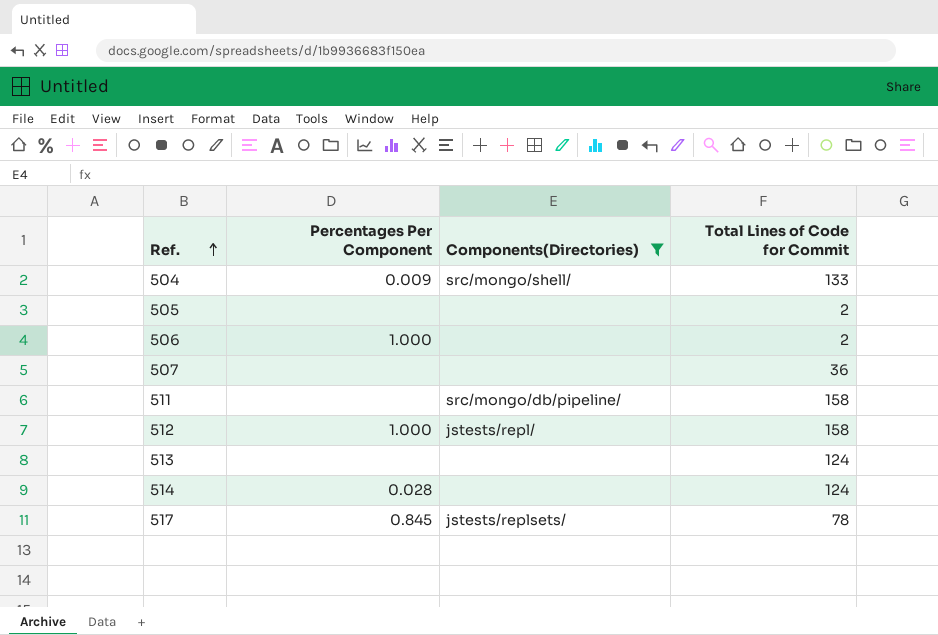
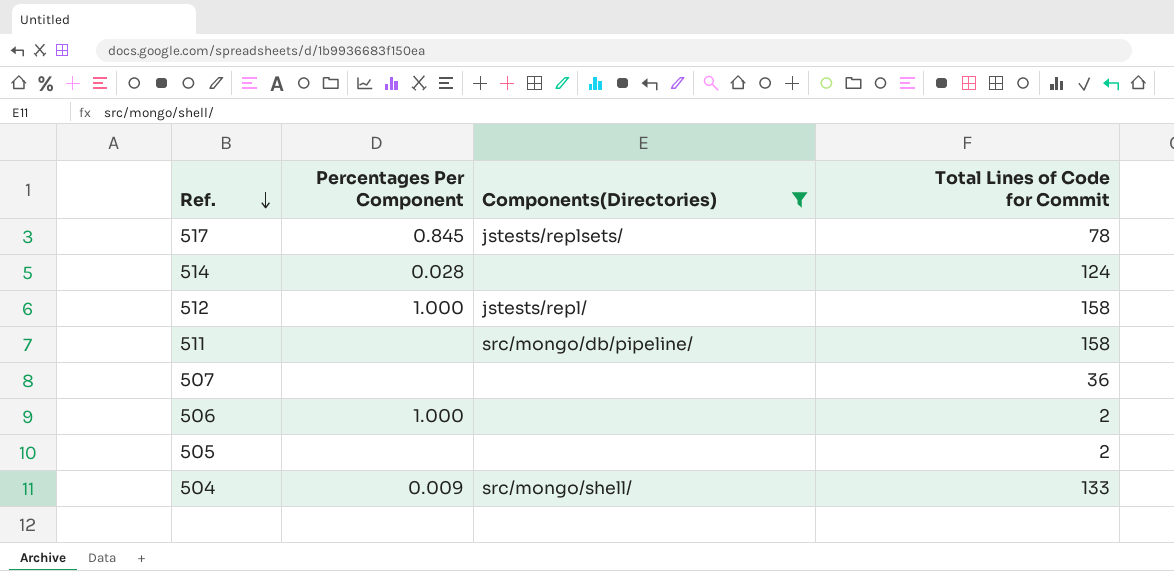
row order: Ref. ascending -> Ref. descending
row 513: none | none | 124 -> none

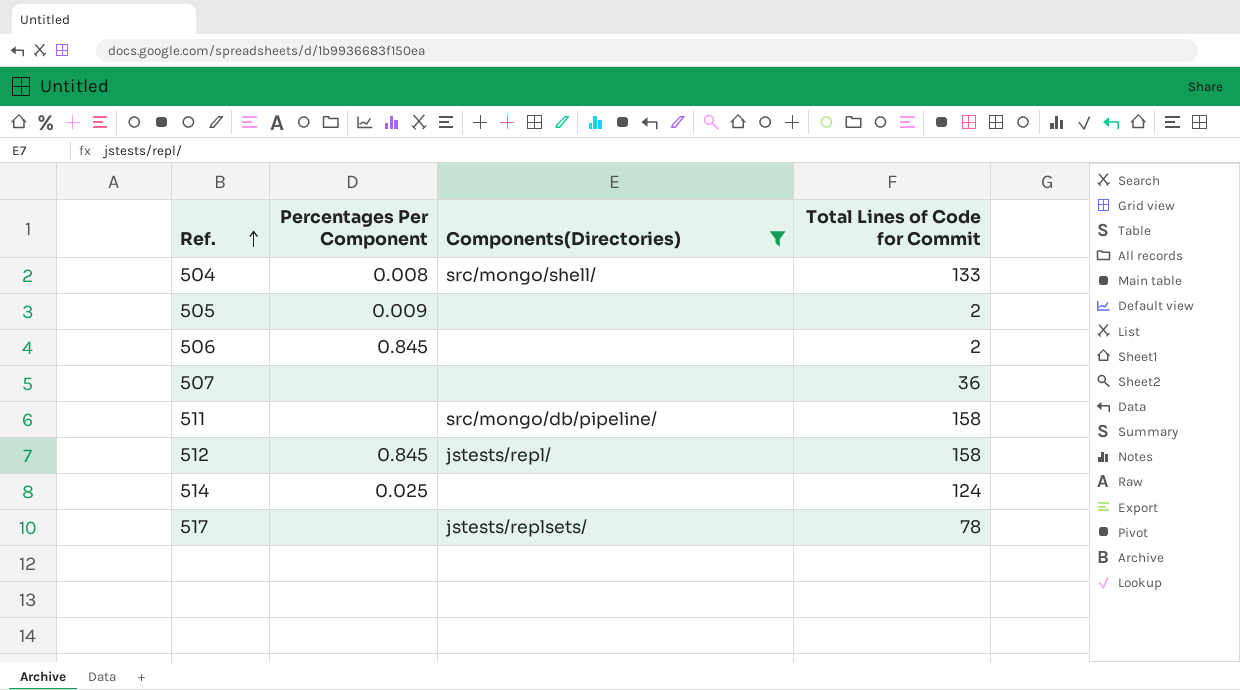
row order: Ref. descending -> Ref. ascending
504 | Percentages Per Component: 0.009 -> 0.008
505 | Percentages Per Component: none -> 0.009
506 | Percentages Per Component: 1.000 -> 0.845
512 | Percentages Per Component: 1.000 -> 0.845
514 | Percentages Per Component: 0.028 -> 0.025
517 | Percentages Per Component: 0.845 -> none

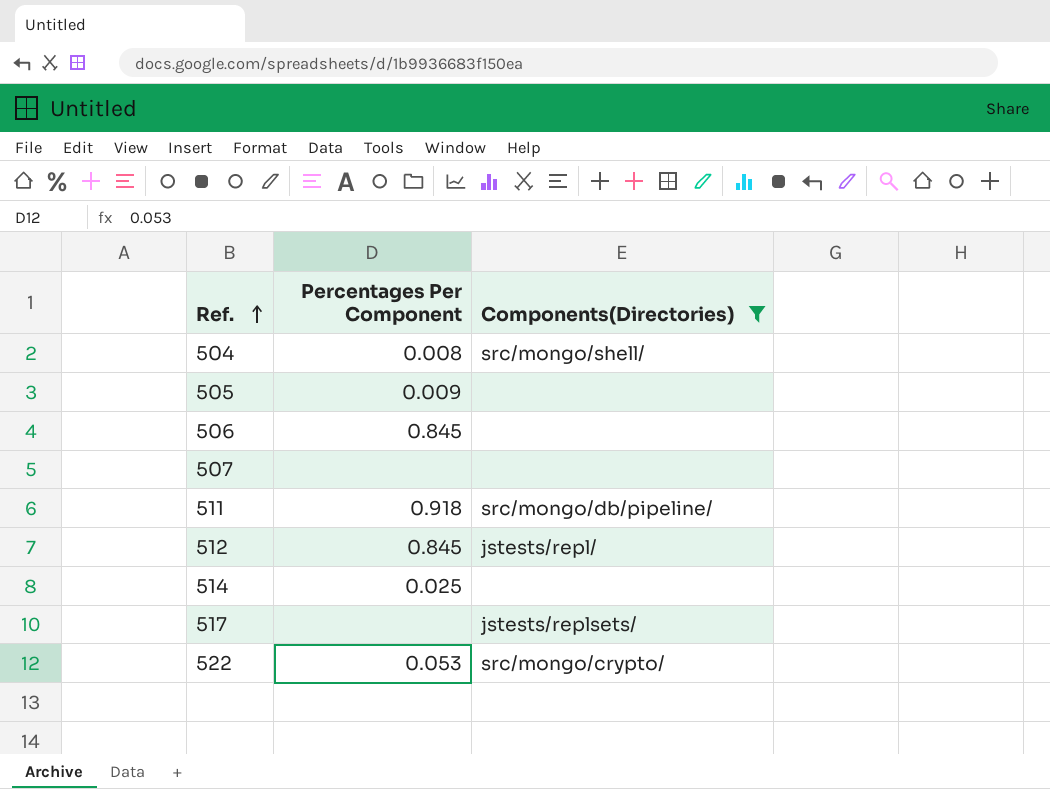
column Total Lines of Code for Commit | position: 4 -> none
511 | Percentages Per Component: none -> 0.918
row 522: none -> 0.053 | src/mongo/crypto/

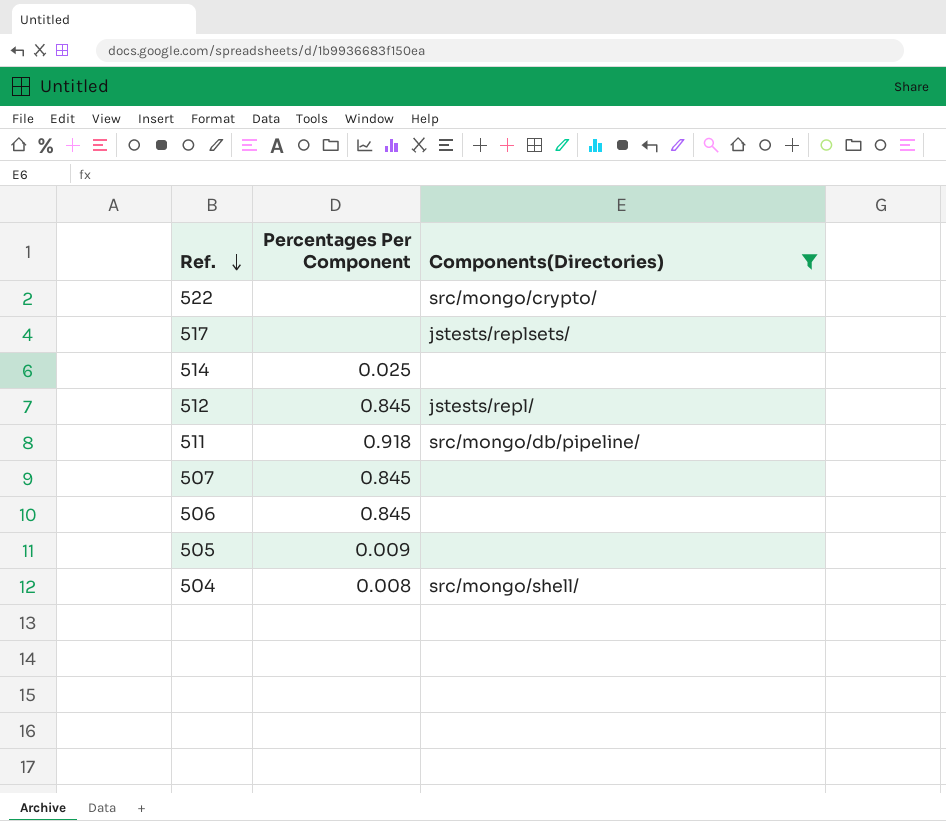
row order: Ref. ascending -> Ref. descending
522 | Percentages Per Component: 0.053 -> none
507 | Percentages Per Component: none -> 0.845

